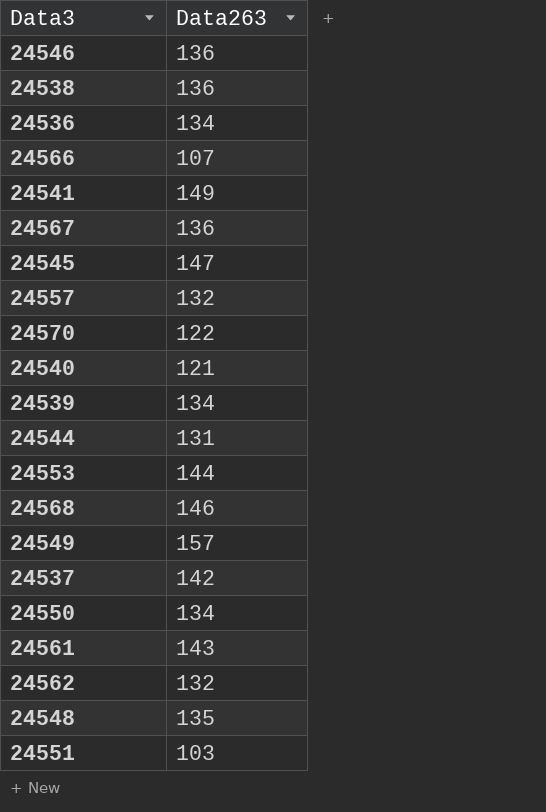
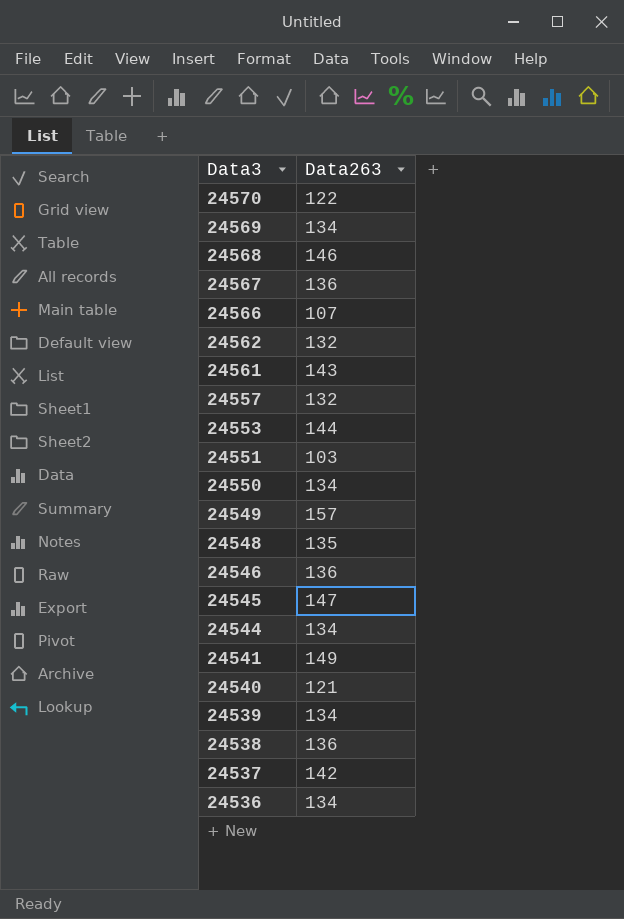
row order: none -> Data3 descending
row 24569: none -> 134
24544 | Data263: 131 -> 134

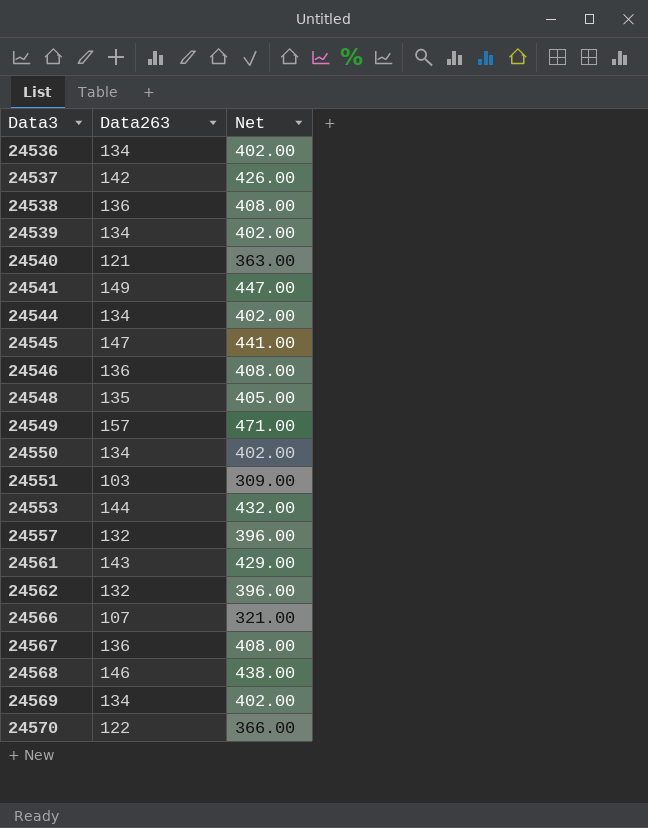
row order: Data3 descending -> Data3 ascending
column Net | formula: none -> [Data263] * 3

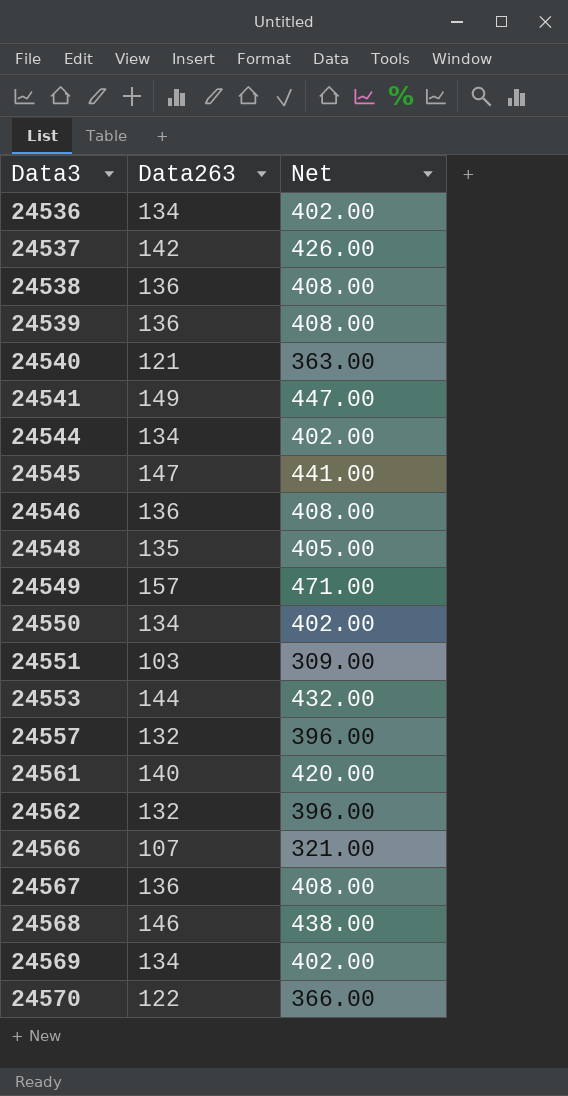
24539 | Data263: 134 -> 136
24539 | Net: 402.00 -> 408.00
24561 | Data263: 143 -> 140
24561 | Net: 429.00 -> 420.00

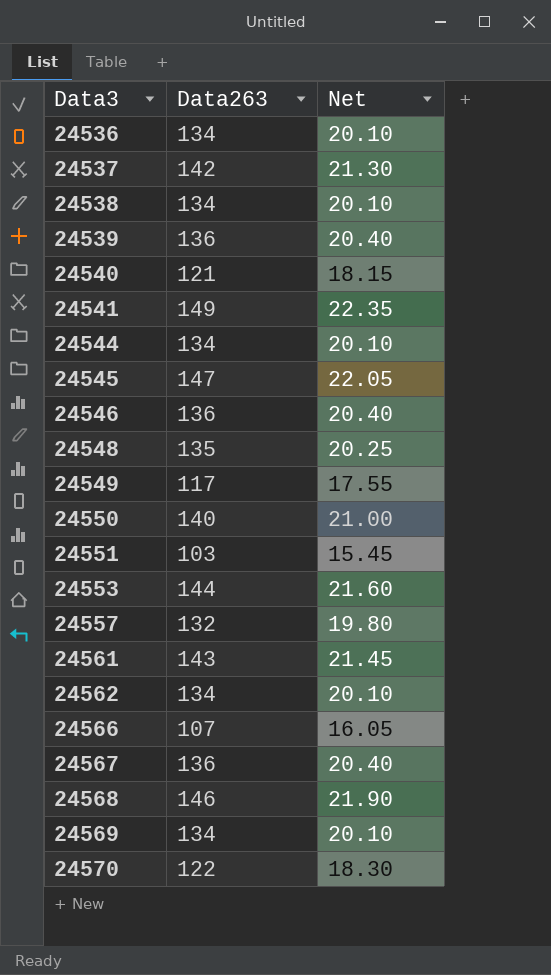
column Net | formula: [Data263] * 3 -> [Data263] * 0.15
24538 | Data263: 136 -> 134
24549 | Data263: 157 -> 117
24550 | Data263: 134 -> 140
24561 | Data263: 140 -> 143
24562 | Data263: 132 -> 134

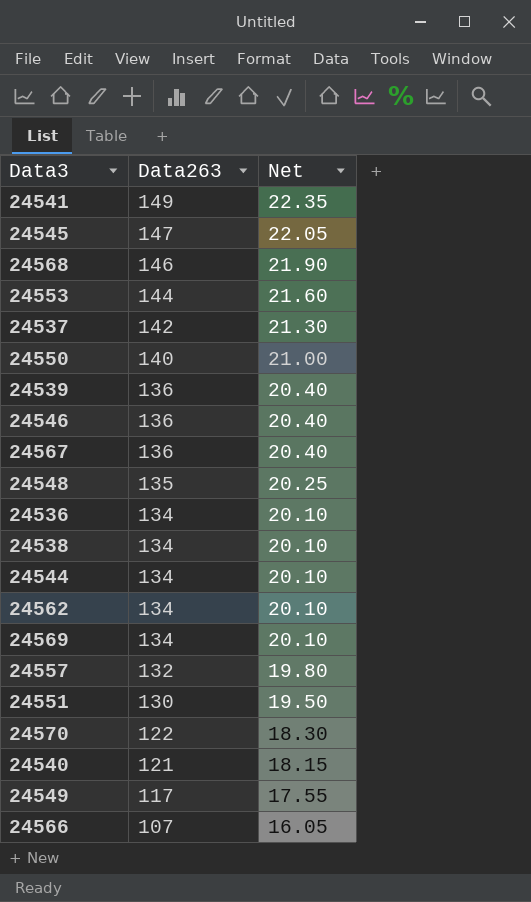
row order: Data3 ascending -> Data263 descending
row 24561: 143 | 21.45 -> none
24551 | Data263: 103 -> 130
24551 | Net: 15.45 -> 19.50

